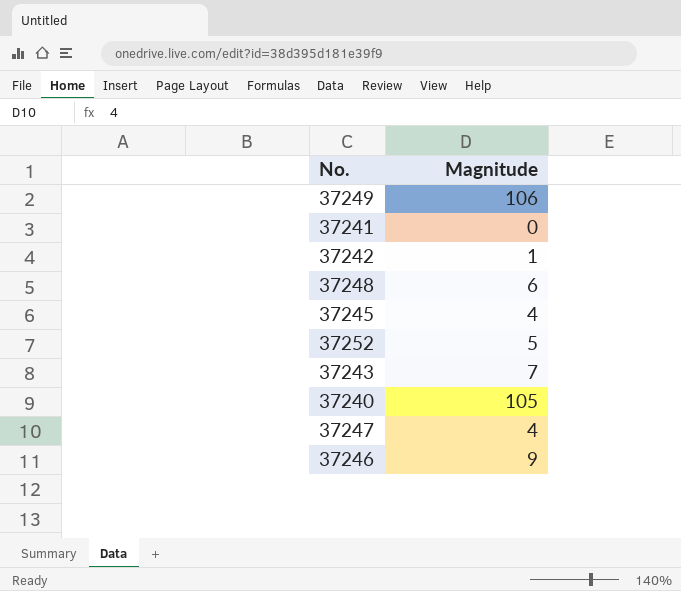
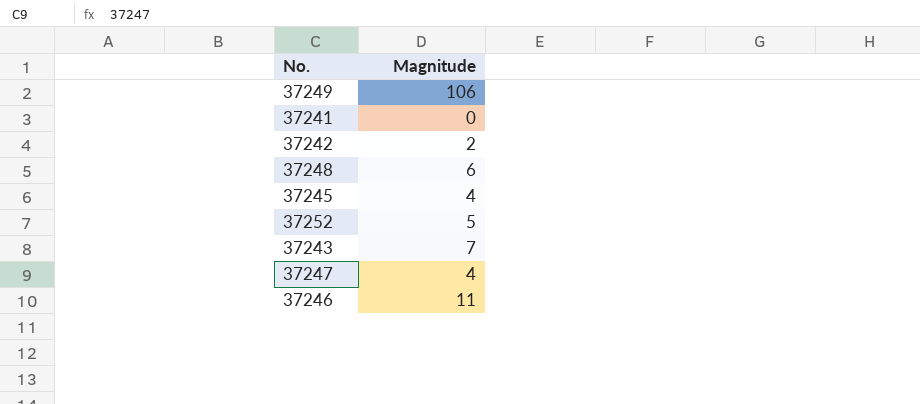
row 37240: 105 -> none
37242 | Magnitude: 1 -> 2
37246 | Magnitude: 9 -> 11

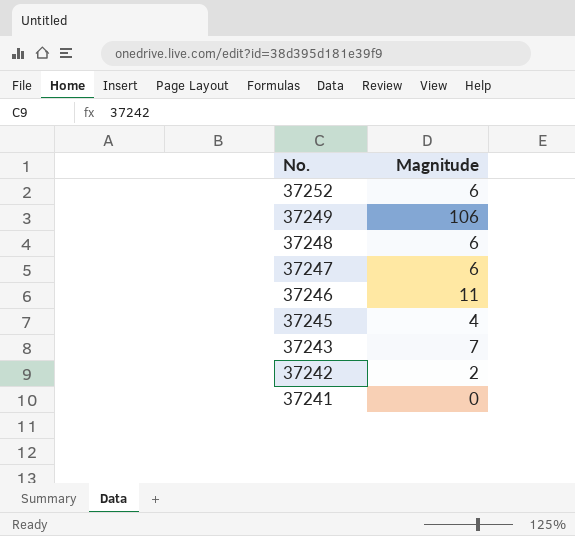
row order: none -> No. descending
37252 | Magnitude: 5 -> 6
37247 | Magnitude: 4 -> 6

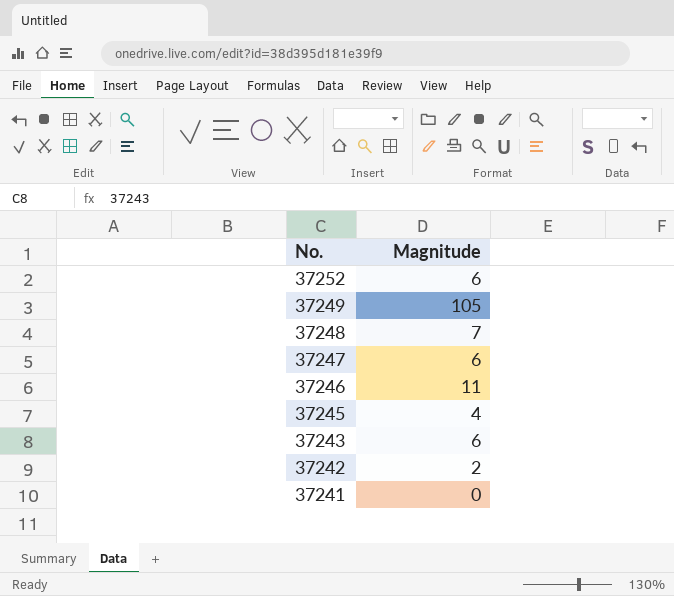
37249 | Magnitude: 106 -> 105
37248 | Magnitude: 6 -> 7
37243 | Magnitude: 7 -> 6

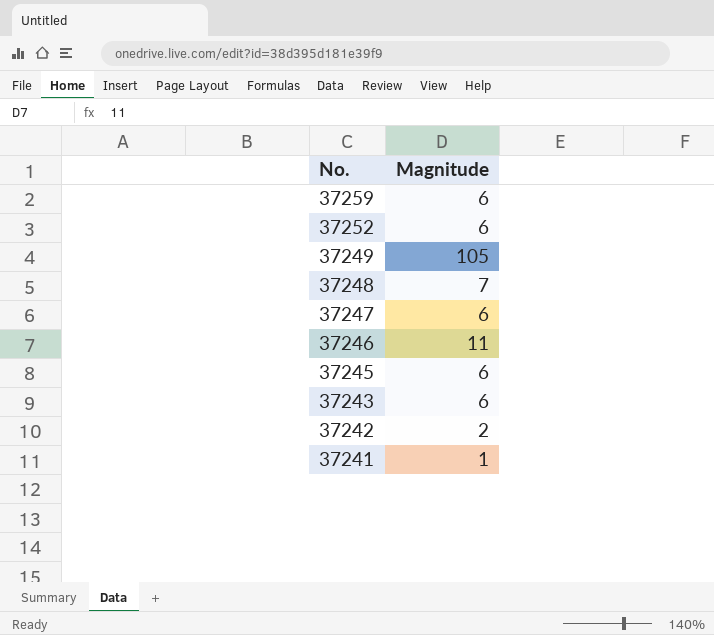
row 37259: none -> 6
37245 | Magnitude: 4 -> 6
37241 | Magnitude: 0 -> 1

